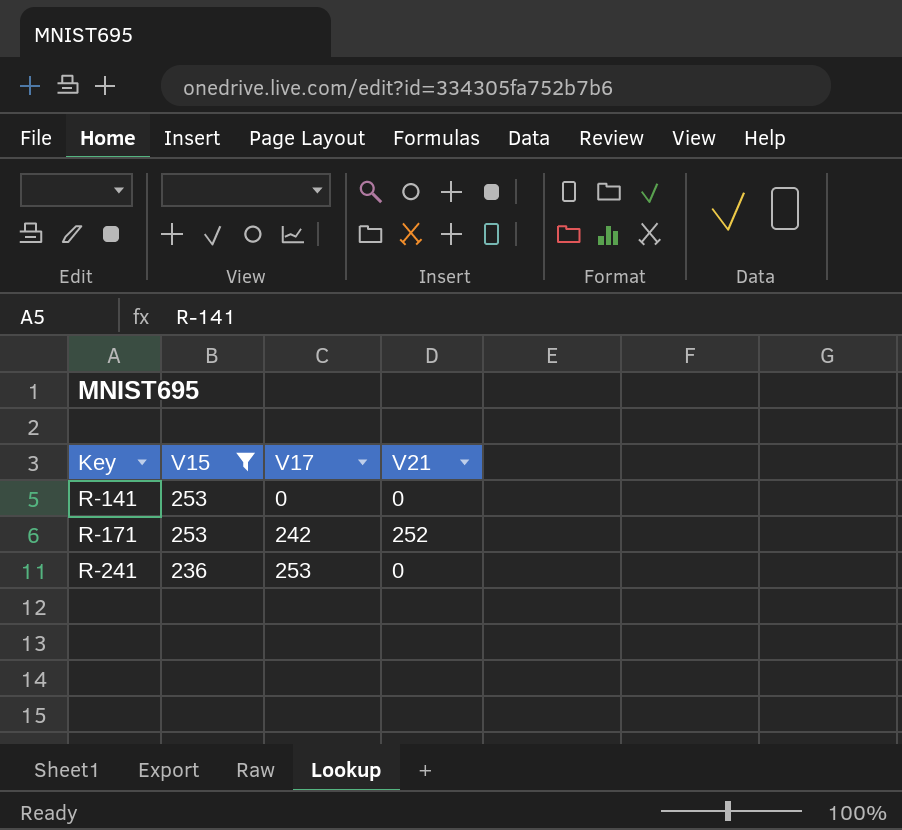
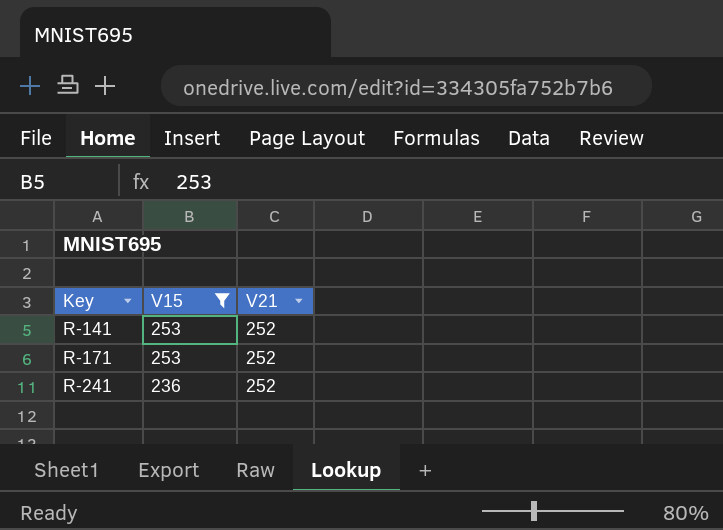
column V17 | position: 3 -> none
R-141 | V21: 0 -> 252
R-241 | V21: 0 -> 252

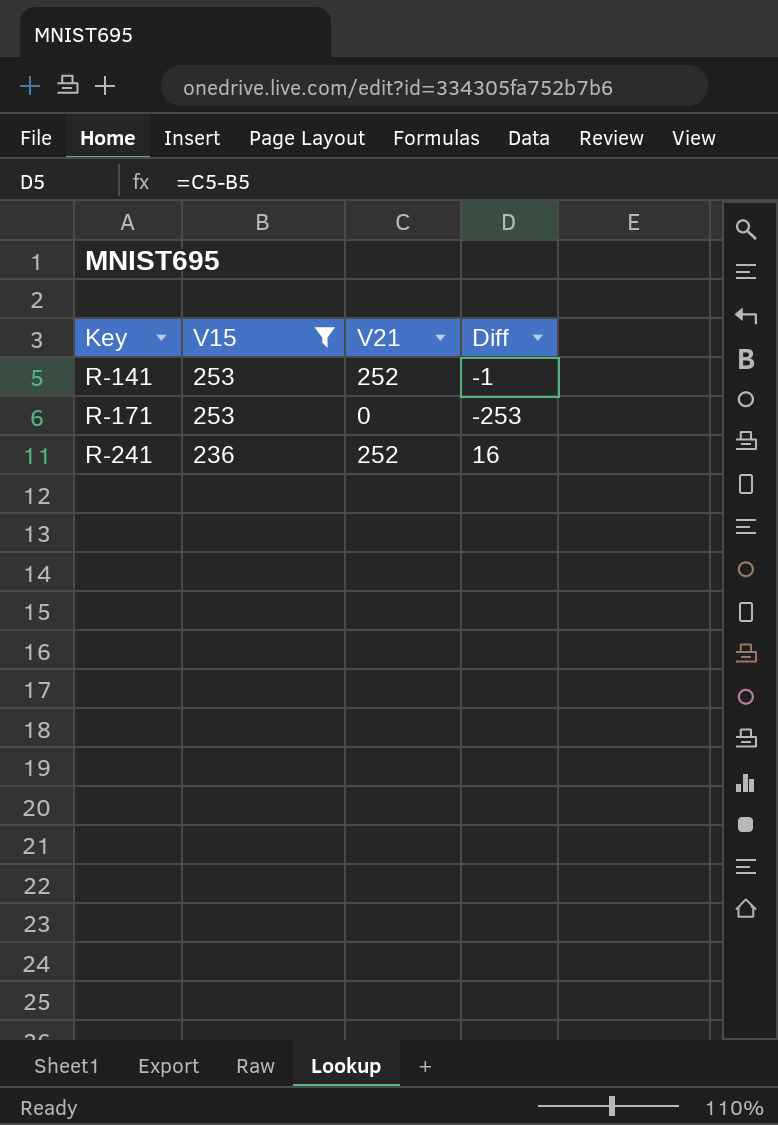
column Diff | formula: none -> [V21] - [V15]
R-171 | V21: 252 -> 0

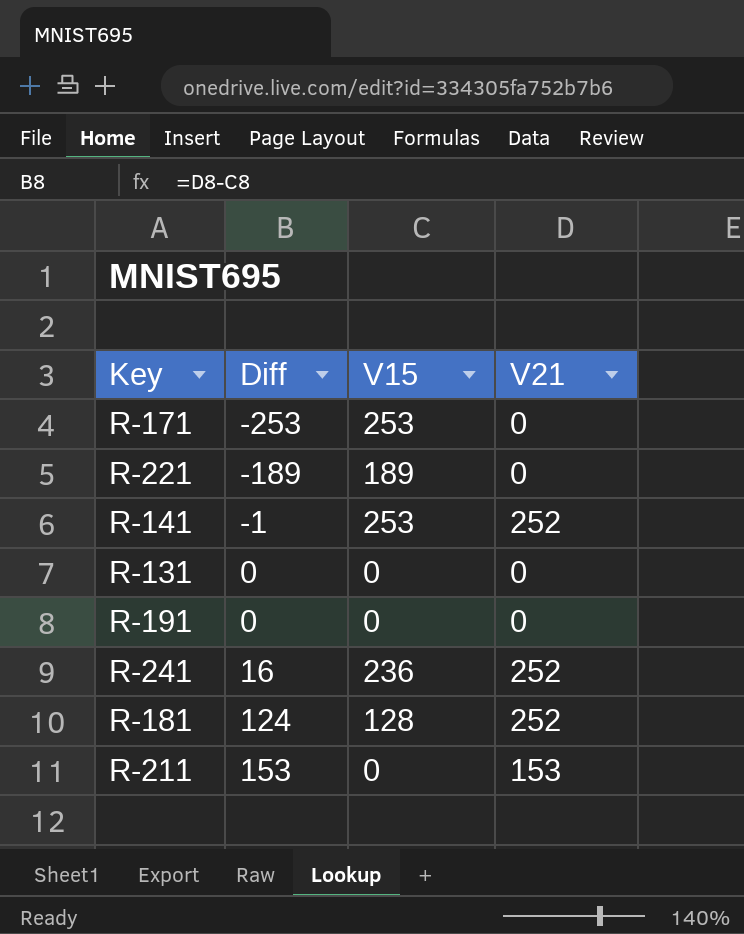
filter: V15 >= 236 -> none
row order: Key ascending -> Diff ascending
column Diff | position: 4 -> 2

